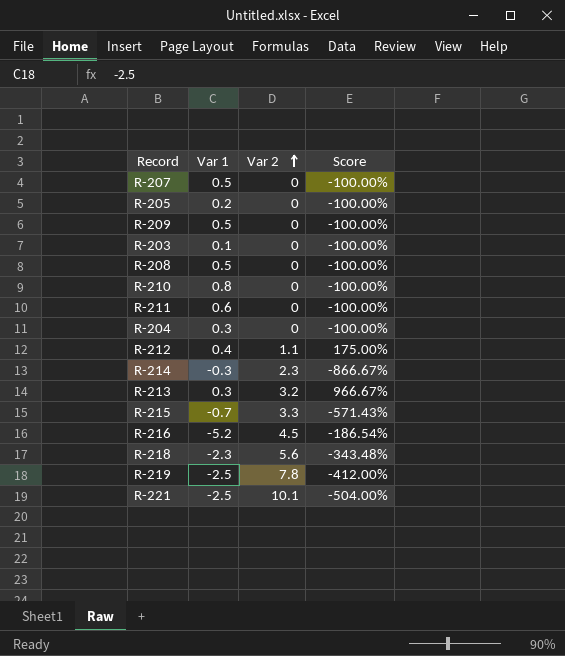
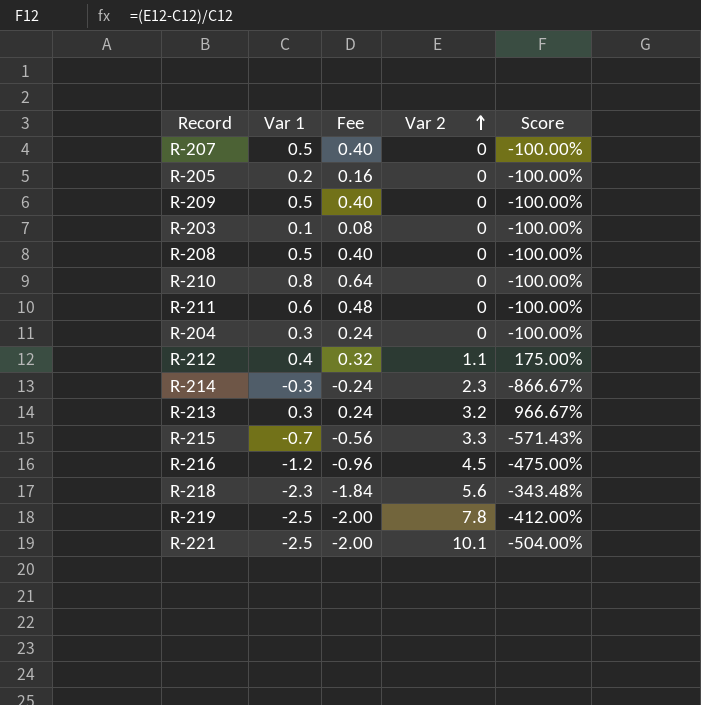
column Fee | formula: none -> [Var 1] * 0.8
R-216 | Var 1: -5.2 -> -1.2
R-216 | Score: -186.54% -> -475.00%

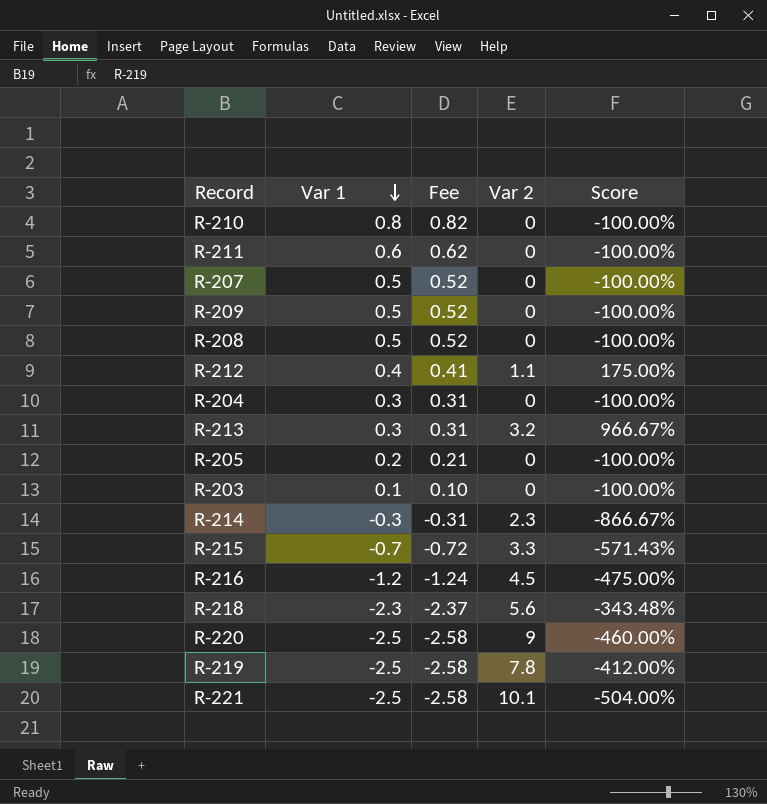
row order: Var 2 ascending -> Var 1 descending
column Fee | formula: [Var 1] * 0.8 -> [Var 1] * 1.03
row R-220: none -> -2.5 | -2.58 | 9 | -460.00%

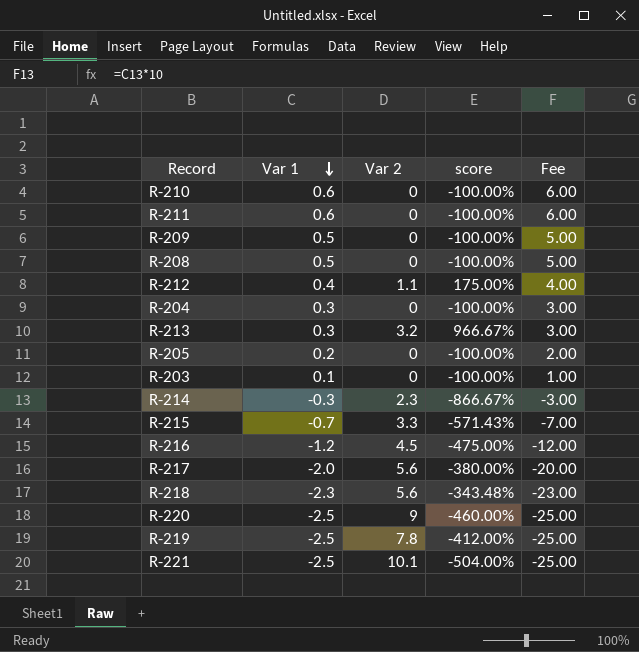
column name: Score -> score
column Fee | formula: [Var 1] * 1.03 -> [Var 1] * 10
column Fee | position: 3 -> 5
row R-207: 0.5 | 0.52 | 0 | -100.00% -> none
R-210 | Var 1: 0.8 -> 0.6
row R-217: none -> -2.0 | 5.6 | -380.00% | -20.00

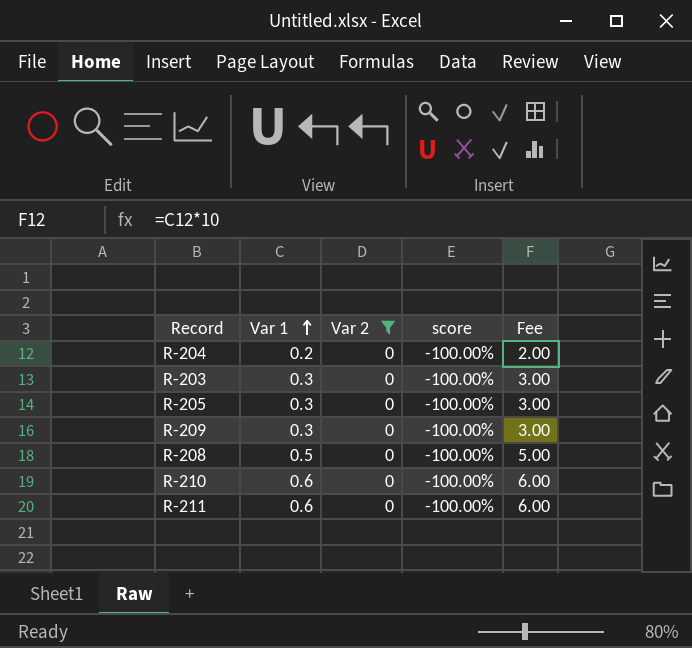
filter: none -> Var 2 = 0
row order: Var 1 descending -> Var 1 ascending
R-204 | Var 1: 0.3 -> 0.2
R-204 | Fee: 3.00 -> 2.00
R-203 | Var 1: 0.1 -> 0.3
R-203 | Fee: 1.00 -> 3.00
R-205 | Var 1: 0.2 -> 0.3
R-205 | Fee: 2.00 -> 3.00
R-209 | Var 1: 0.5 -> 0.3
R-209 | Fee: 5.00 -> 3.00

